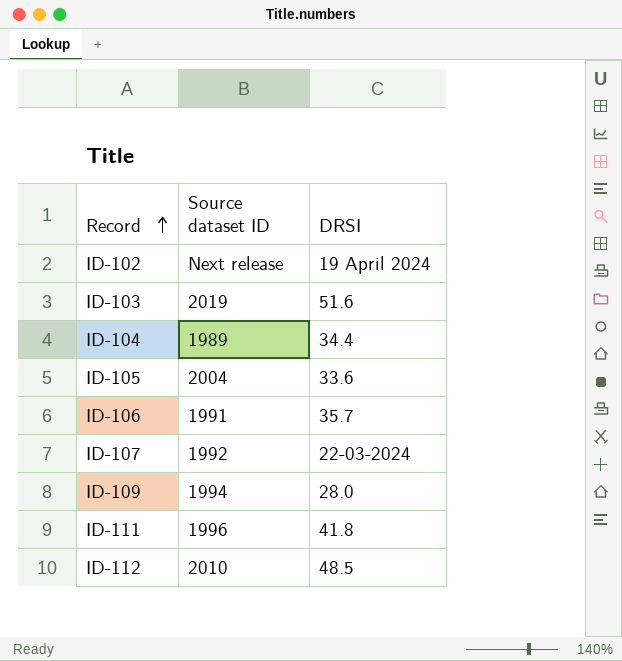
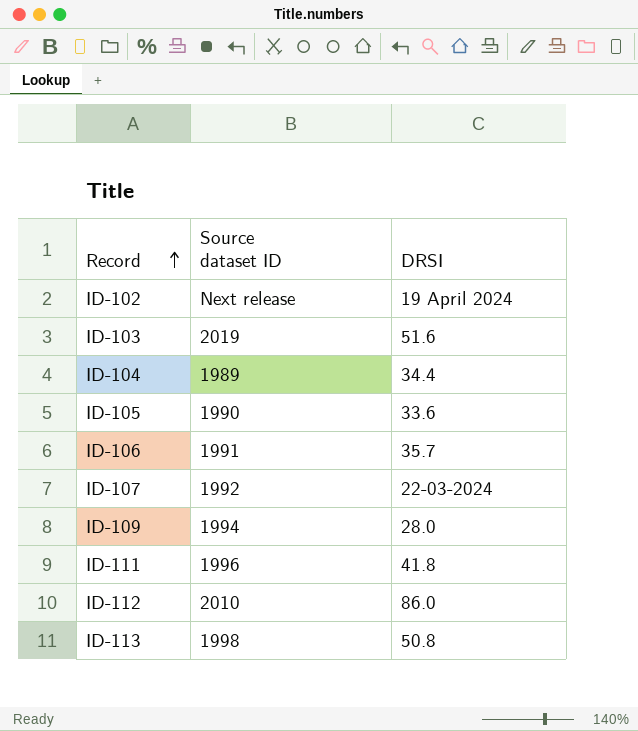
ID-105 | Source dataset ID: 2004 -> 1990
ID-112 | DRSI: 48.5 -> 86.0
row ID-113: none -> 1998 | 50.8

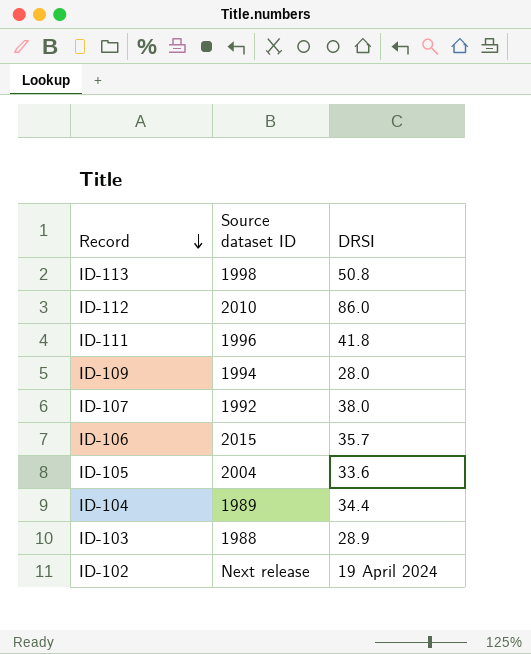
row order: Record ascending -> Record descending
ID-107 | DRSI: 22-03-2024 -> 38.0
ID-106 | Source dataset ID: 1991 -> 2015
ID-105 | Source dataset ID: 1990 -> 2004
ID-103 | Source dataset ID: 2019 -> 1988
ID-103 | DRSI: 51.6 -> 28.9

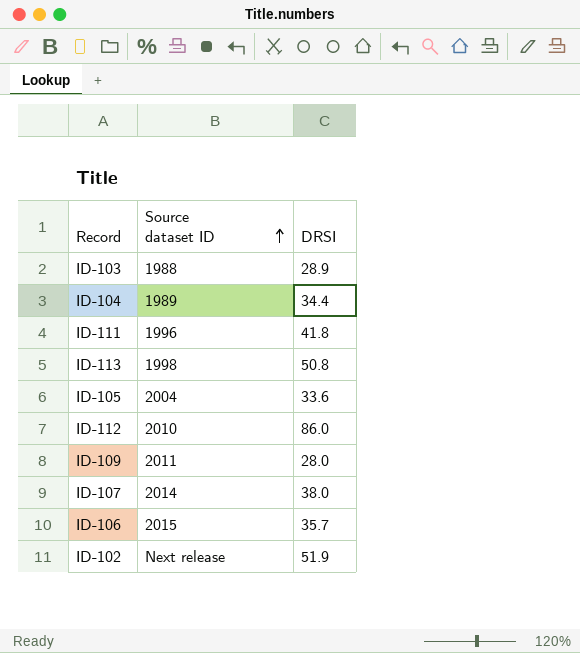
row order: Record descending -> Source dataset ID ascending
ID-109 | Source dataset ID: 1994 -> 2011
ID-107 | Source dataset ID: 1992 -> 2014
ID-102 | DRSI: 19 April 2024 -> 51.9

